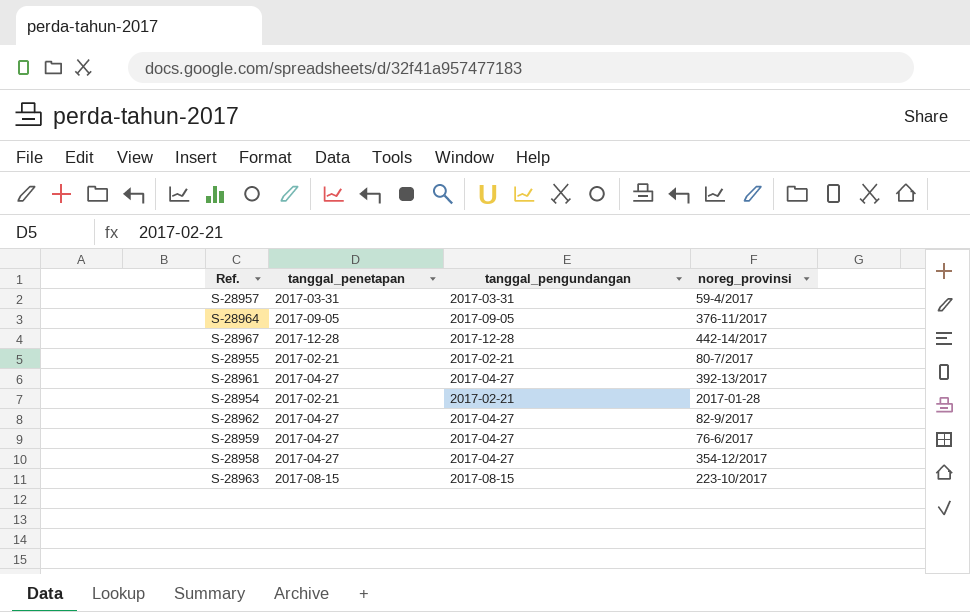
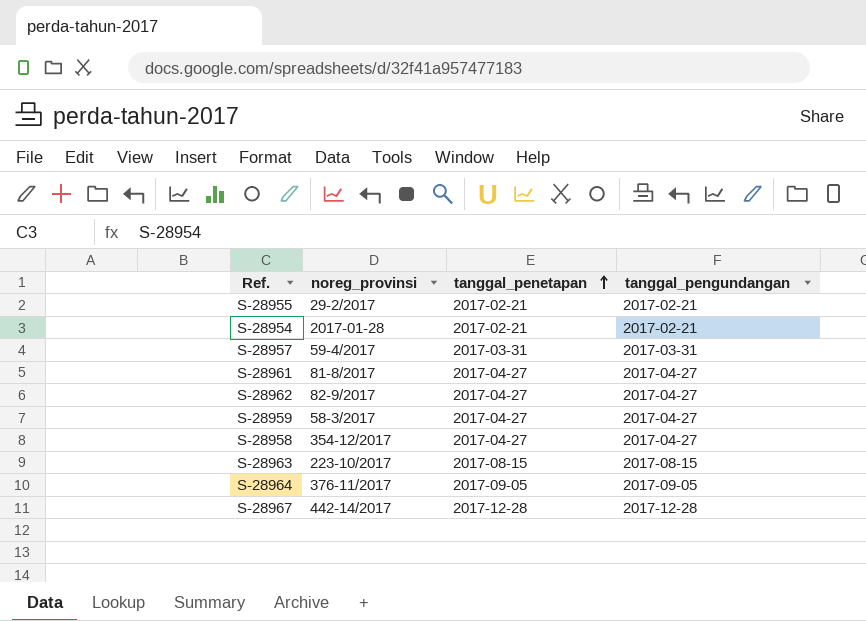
row order: none -> tanggal_penetapan ascending
column noreg_provinsi | position: 4 -> 2
S-28955 | noreg_provinsi: 80-7/2017 -> 29-2/2017
S-28961 | noreg_provinsi: 392-13/2017 -> 81-8/2017
S-28959 | noreg_provinsi: 76-6/2017 -> 58-3/2017

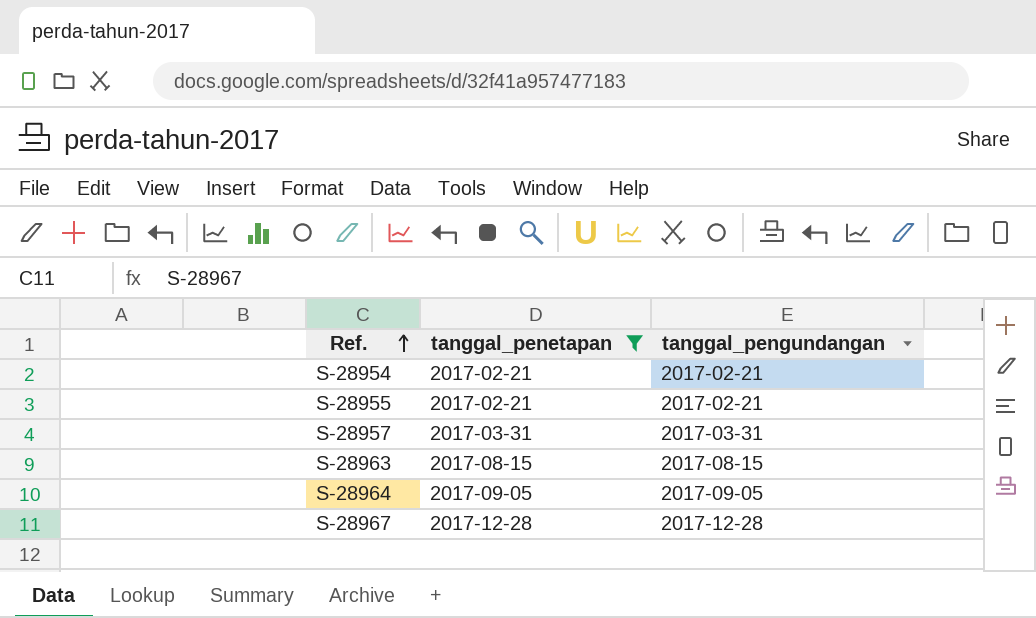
filter: none -> tanggal_penetapan != 2017-04-27
row order: tanggal_penetapan ascending -> Ref. ascending
column noreg_provinsi | position: 2 -> none

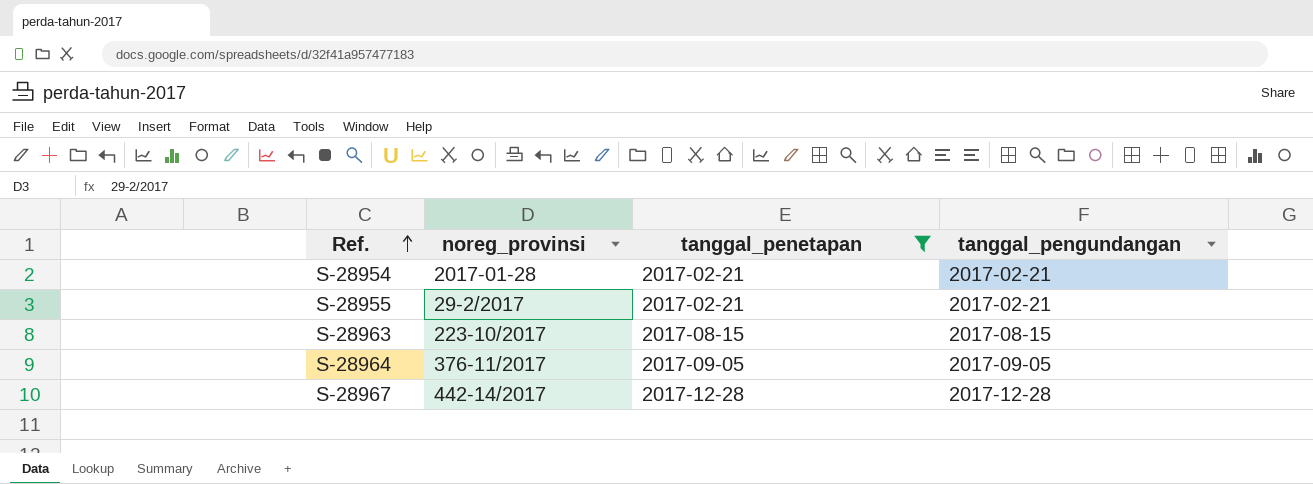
column noreg_provinsi | position: none -> 2
row S-28957: 2017-03-31 | 2017-03-31 -> none

